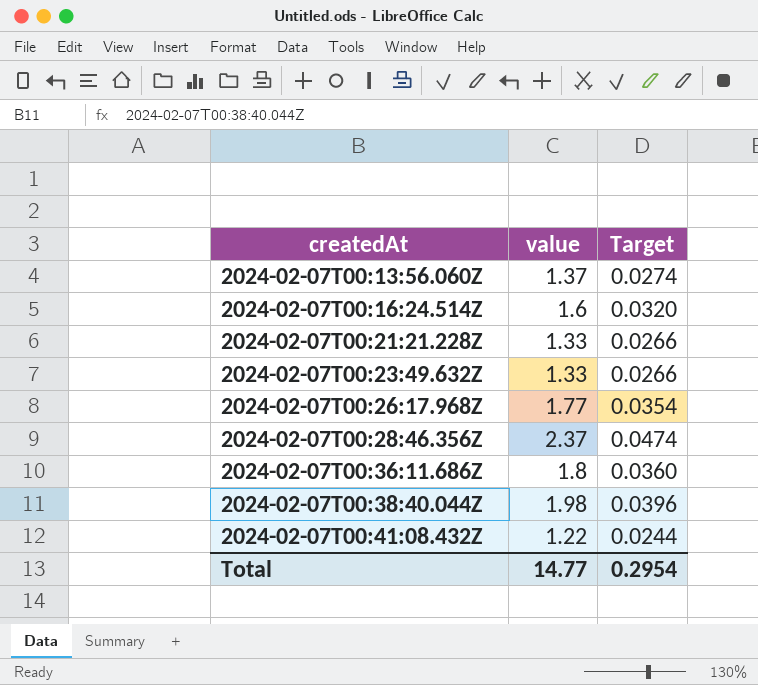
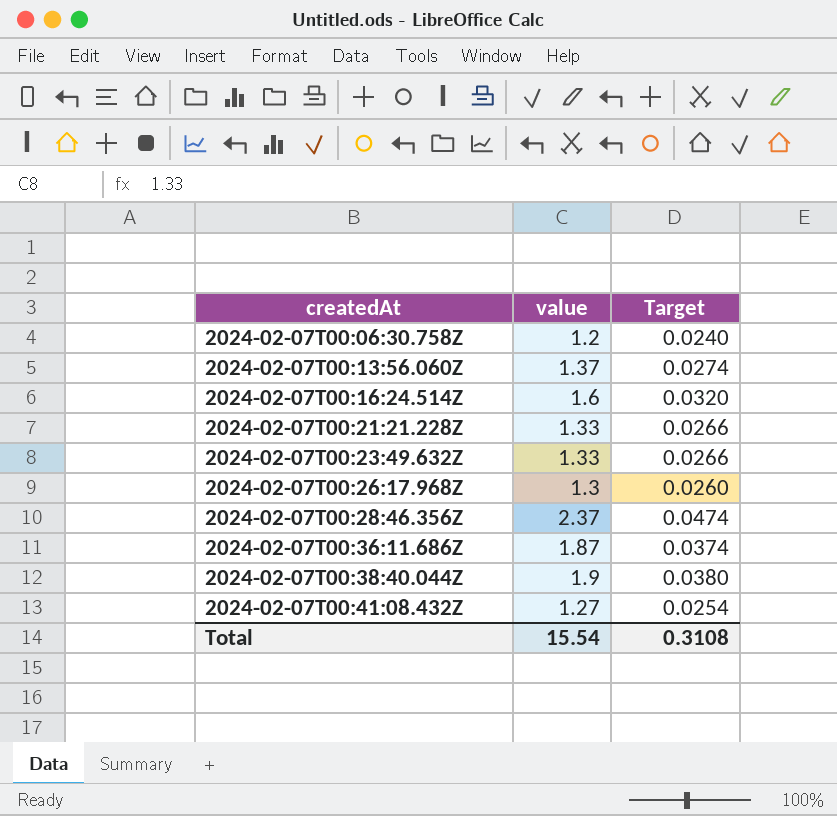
row 2024-02-07T00:06:30.758Z: none -> 1.2 | 0.0240
2024-02-07T00:26:17.968Z | value: 1.77 -> 1.3
2024-02-07T00:26:17.968Z | Target: 0.0354 -> 0.0260
2024-02-07T00:36:11.686Z | value: 1.8 -> 1.87
2024-02-07T00:36:11.686Z | Target: 0.0360 -> 0.0374
2024-02-07T00:38:40.044Z | value: 1.98 -> 1.9
2024-02-07T00:38:40.044Z | Target: 0.0396 -> 0.0380
2024-02-07T00:41:08.432Z | value: 1.22 -> 1.27
2024-02-07T00:41:08.432Z | Target: 0.0244 -> 0.0254
Total | value: 14.77 -> 15.54
Total | Target: 0.2954 -> 0.3108

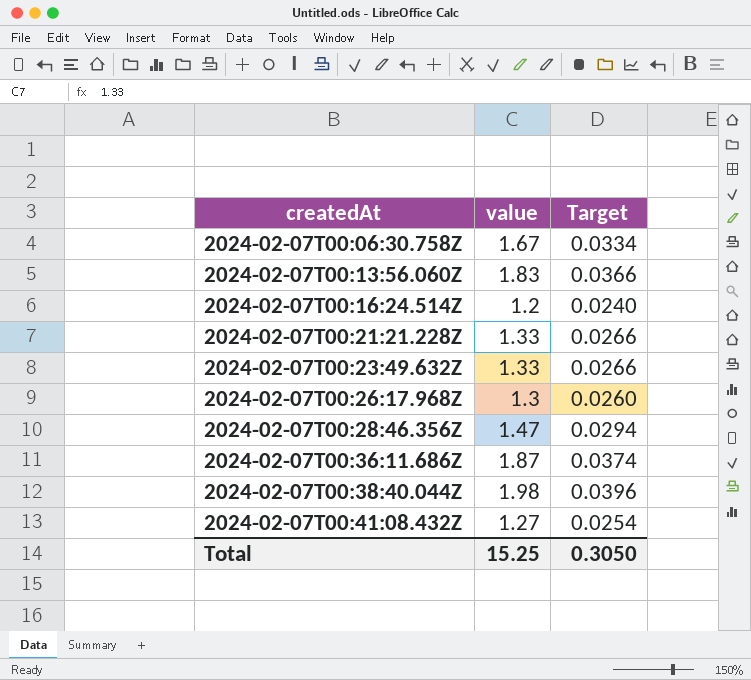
2024-02-07T00:06:30.758Z | value: 1.2 -> 1.67
2024-02-07T00:06:30.758Z | Target: 0.0240 -> 0.0334
2024-02-07T00:13:56.060Z | value: 1.37 -> 1.83
2024-02-07T00:13:56.060Z | Target: 0.0274 -> 0.0366
2024-02-07T00:16:24.514Z | value: 1.6 -> 1.2
2024-02-07T00:16:24.514Z | Target: 0.0320 -> 0.0240
2024-02-07T00:28:46.356Z | value: 2.37 -> 1.47
2024-02-07T00:28:46.356Z | Target: 0.0474 -> 0.0294
2024-02-07T00:38:40.044Z | value: 1.9 -> 1.98
2024-02-07T00:38:40.044Z | Target: 0.0380 -> 0.0396
Total | value: 15.54 -> 15.25
Total | Target: 0.3108 -> 0.3050

